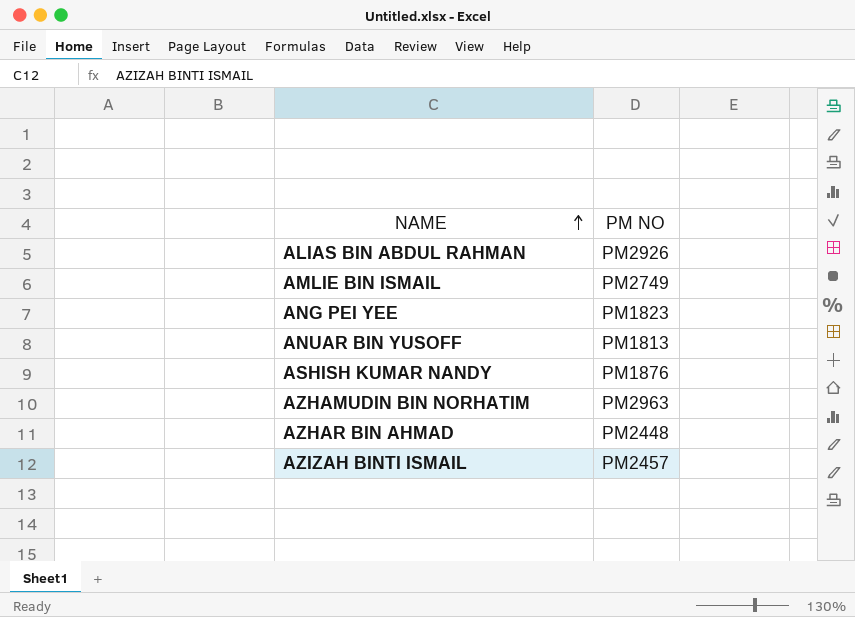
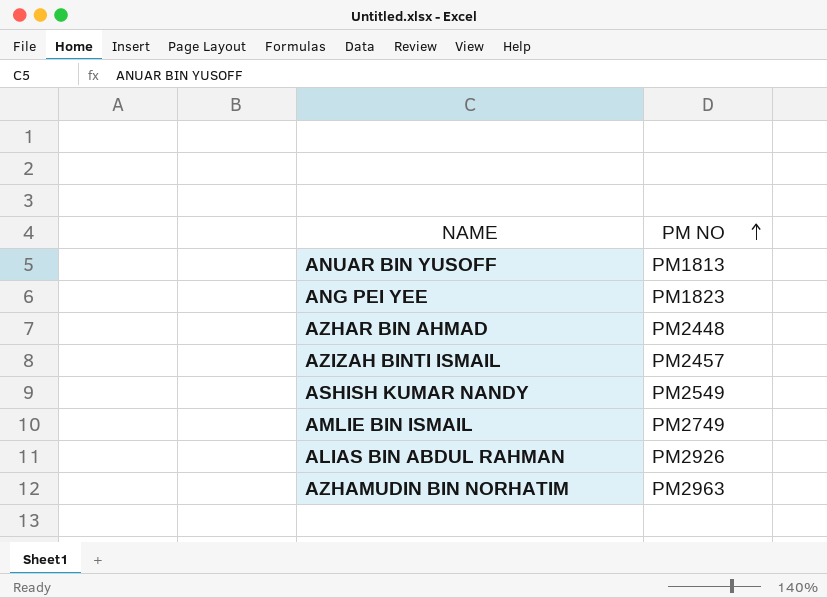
row order: NAME ascending -> PM NO ascending
ASHISH KUMAR NANDY | PM NO: PM1876 -> PM2549

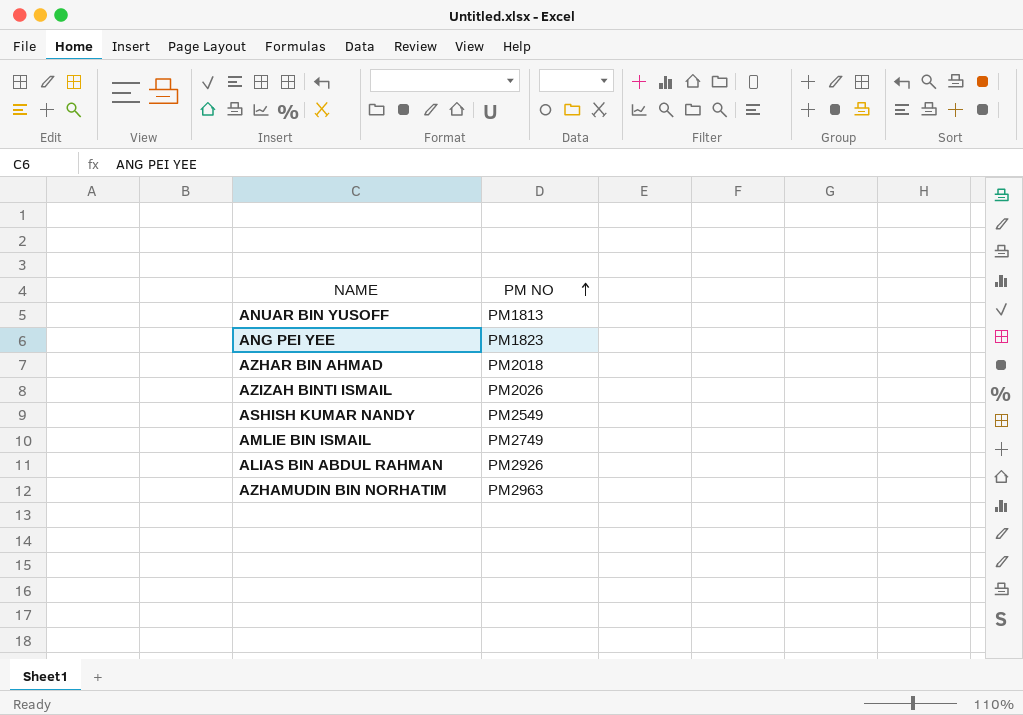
AZHAR BIN AHMAD | PM NO: PM2448 -> PM2018
AZIZAH BINTI ISMAIL | PM NO: PM2457 -> PM2026

